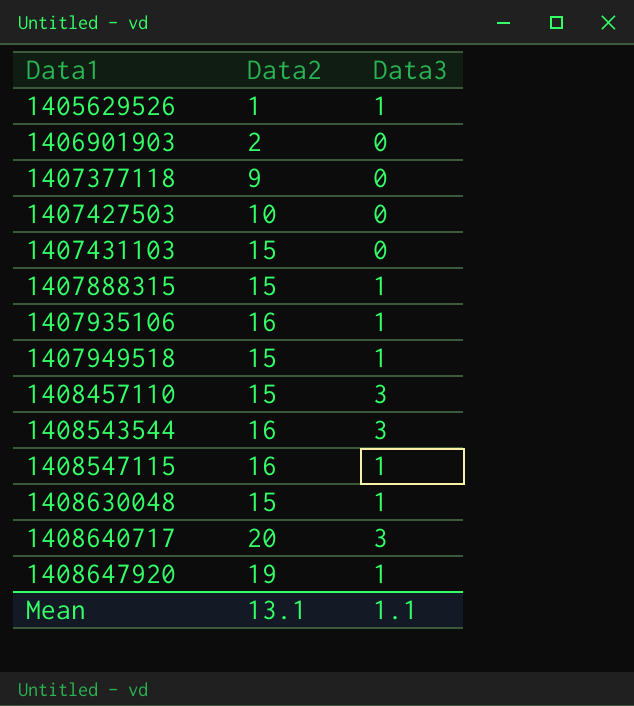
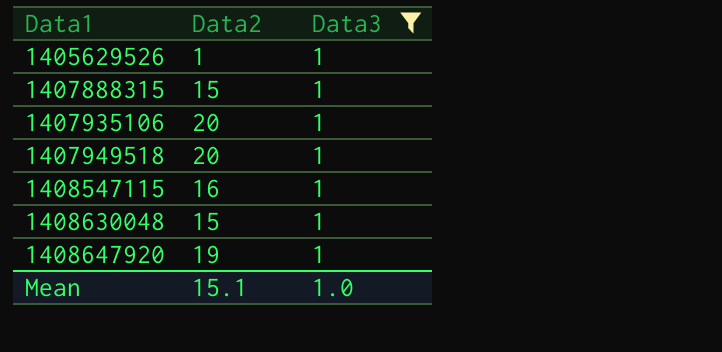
filter: none -> Data3 = 1
1407935106 | Data2: 16 -> 20
1407949518 | Data2: 15 -> 20
Mean | Data2: 13.1 -> 15.1
Mean | Data3: 1.1 -> 1.0

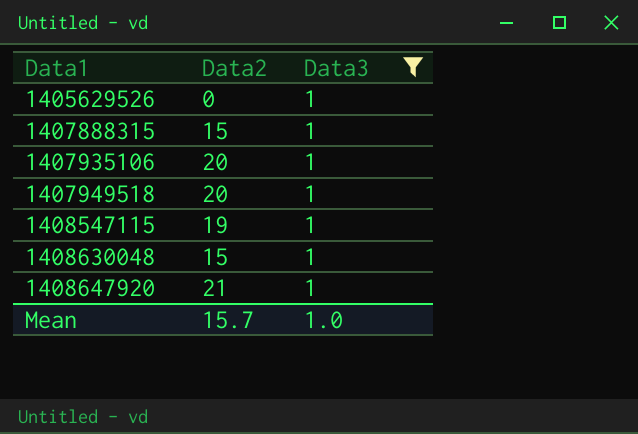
1405629526 | Data2: 1 -> 0
1408547115 | Data2: 16 -> 19
1408647920 | Data2: 19 -> 21
Mean | Data2: 15.1 -> 15.7

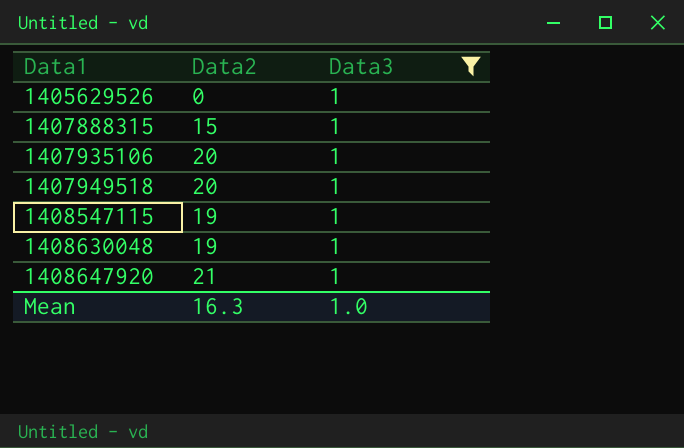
1408630048 | Data2: 15 -> 19
Mean | Data2: 15.7 -> 16.3

